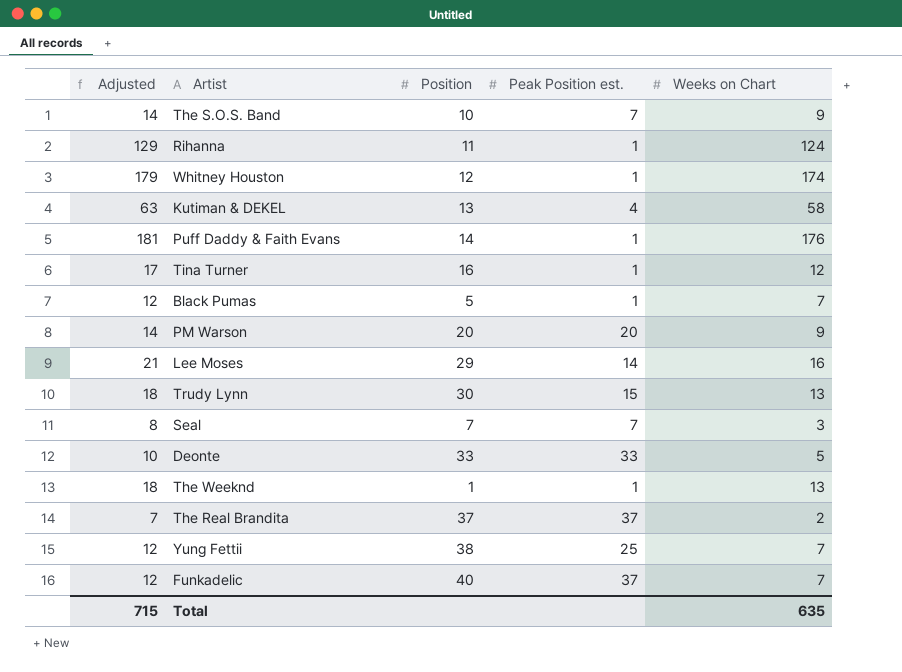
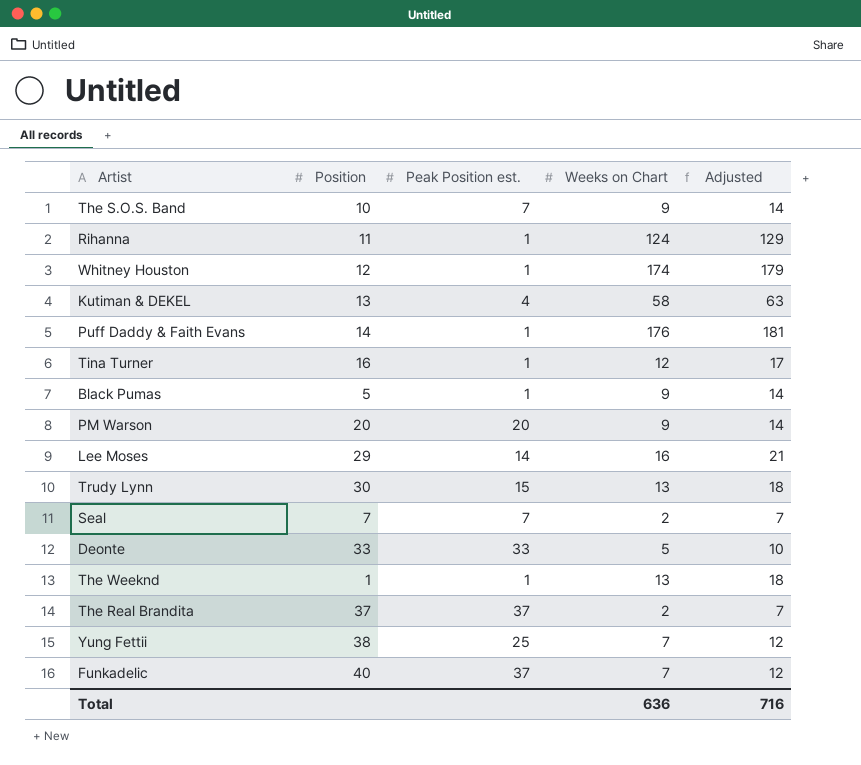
column Adjusted | position: 1 -> 5
Black Pumas | Weeks on Chart: 7 -> 9
Black Pumas | Adjusted: 12 -> 14
Seal | Weeks on Chart: 3 -> 2
Seal | Adjusted: 8 -> 7
Total | Weeks on Chart: 635 -> 636
Total | Adjusted: 715 -> 716

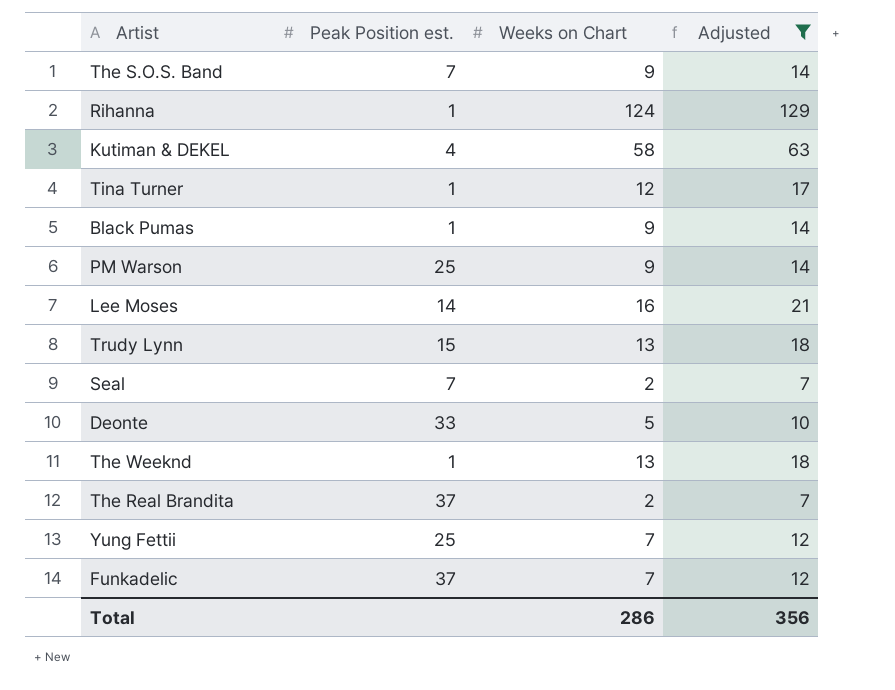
filter: none -> Adjusted <= 129
column Position | position: 2 -> none
PM Warson | Peak Position est.: 20 -> 25
Total | Weeks on Chart: 636 -> 286
Total | Adjusted: 716 -> 356

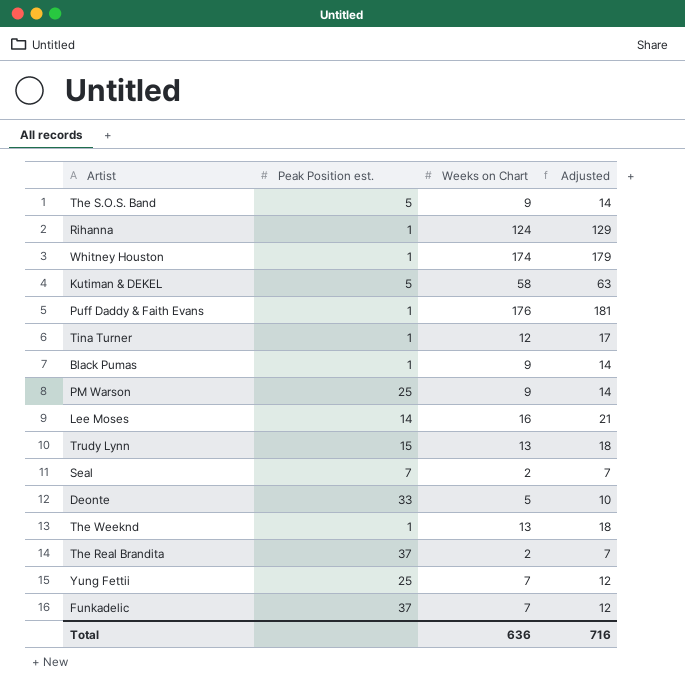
filter: Adjusted <= 129 -> none
The S.O.S. Band | Peak Position est.: 7 -> 5
Kutiman & DEKEL | Peak Position est.: 4 -> 5
Total | Weeks on Chart: 286 -> 636
Total | Adjusted: 356 -> 716

